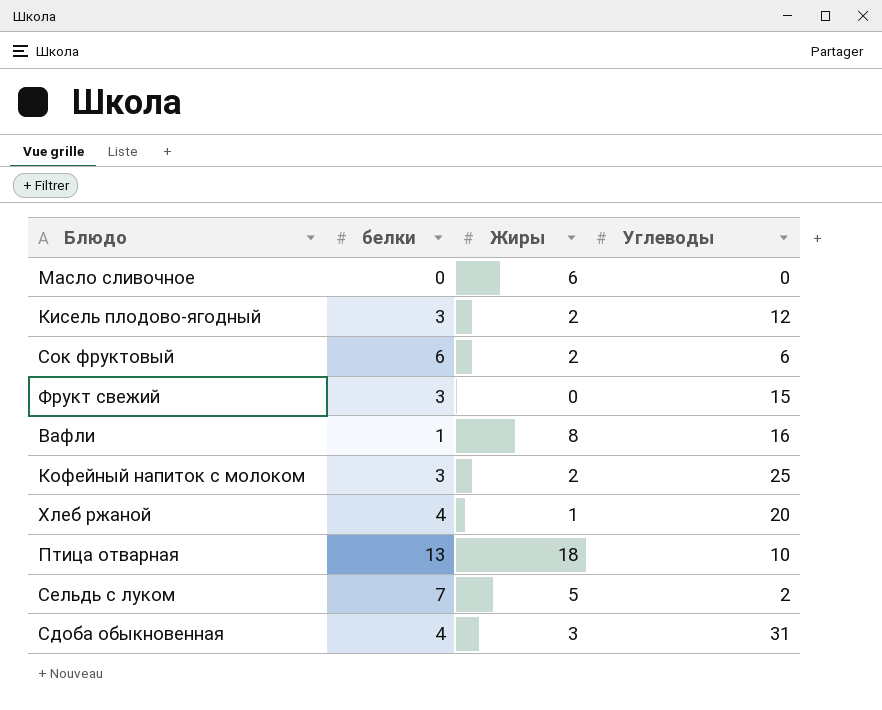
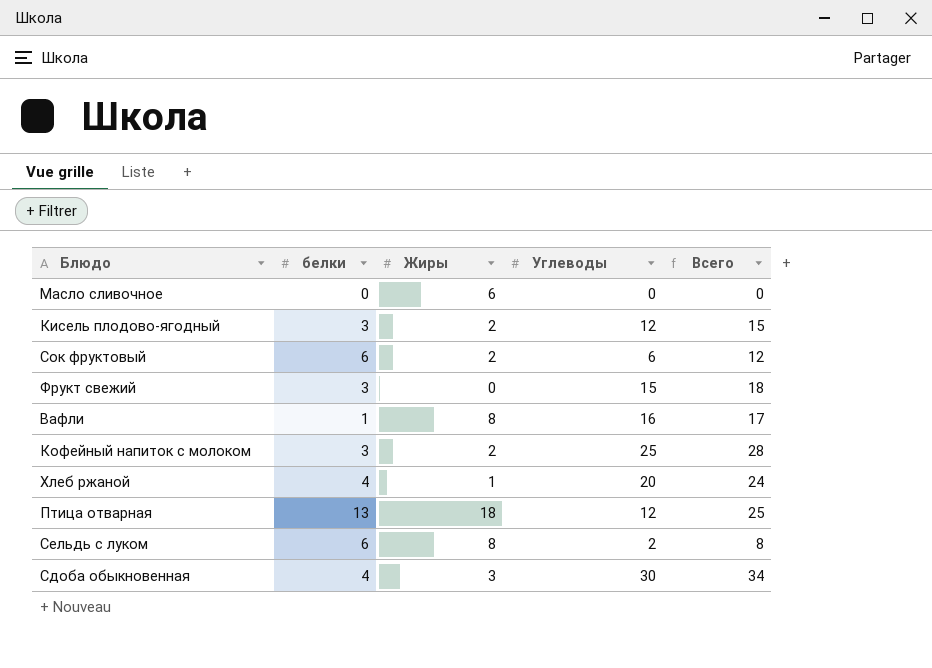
column Всего | formula: none -> [белки] + [Углеводы]
Птица отварная | Углеводы: 10 -> 12
Сельдь с луком | белки: 7 -> 6
Сельдь с луком | Жиры: 5 -> 8
Сдоба обыкновенная | Углеводы: 31 -> 30

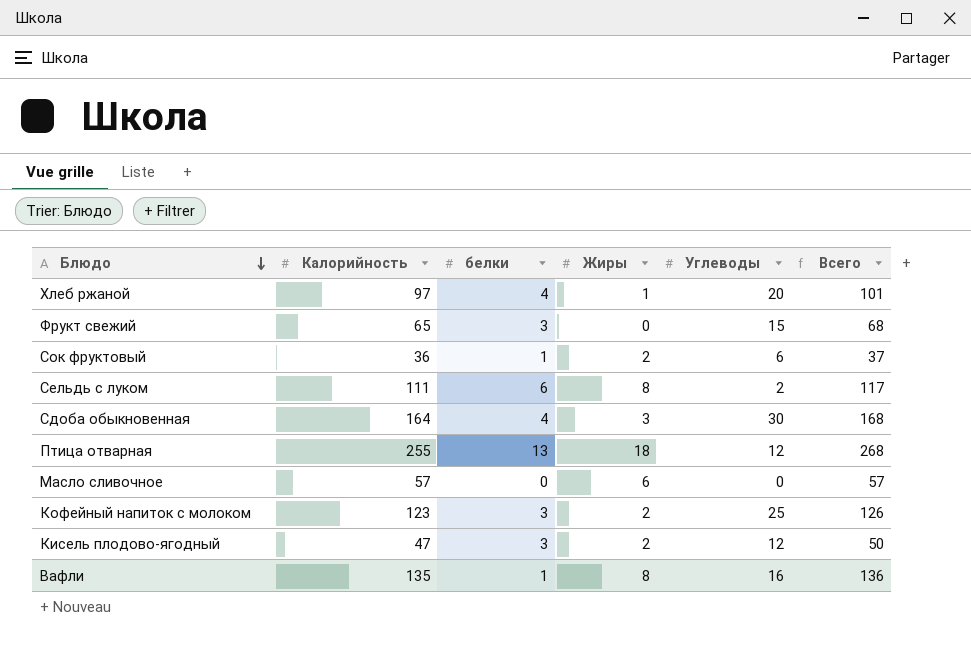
row order: none -> Блюдо descending
column Калорийность | position: none -> 2
column Всего | formula: [белки] + [Углеводы] -> [Калорийность] + [белки]
Сок фруктовый | белки: 6 -> 1

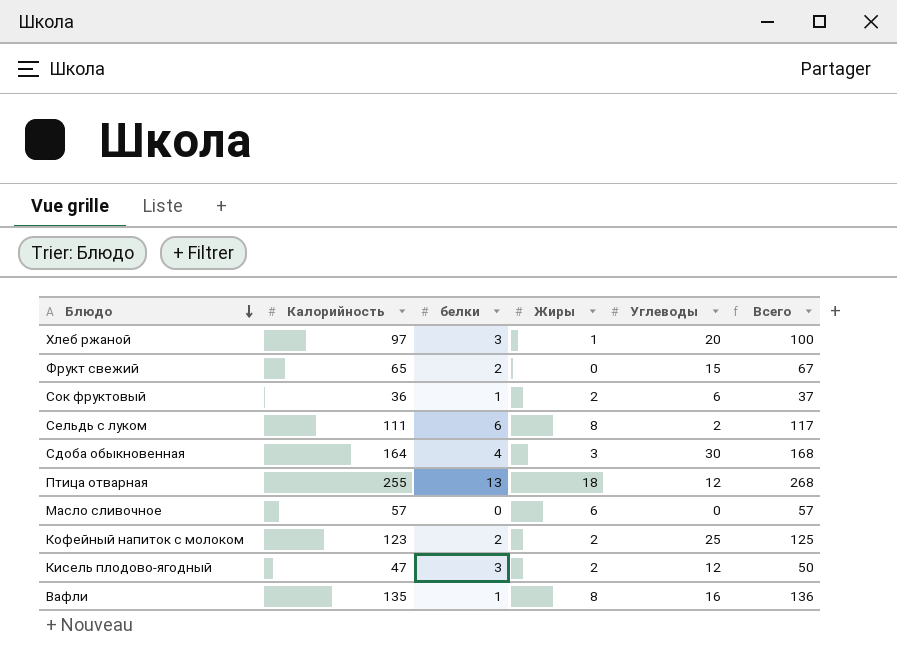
Хлеб ржаной | белки: 4 -> 3
Хлеб ржаной | Всего: 101 -> 100
Фрукт свежий | белки: 3 -> 2
Фрукт свежий | Всего: 68 -> 67
Кофейный напиток с молоком | белки: 3 -> 2
Кофейный напиток с молоком | Всего: 126 -> 125

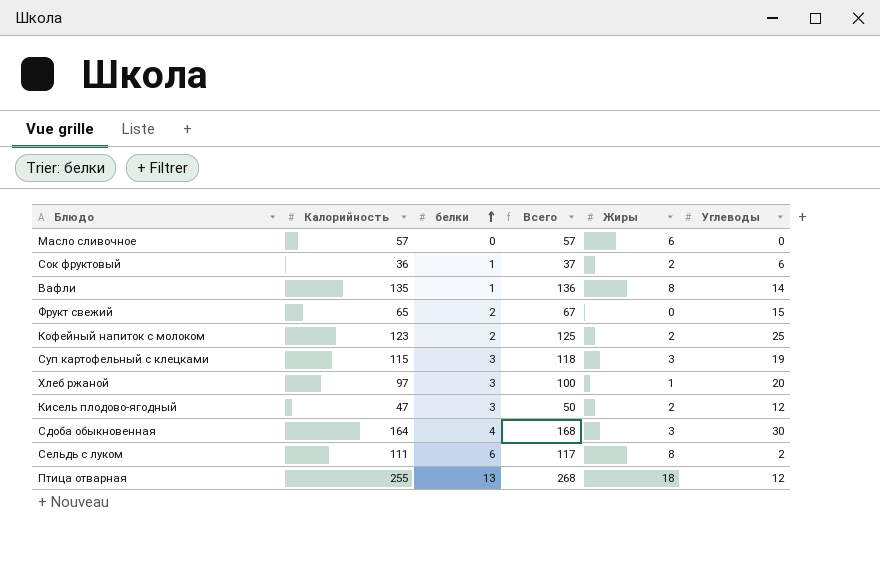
row order: Блюдо descending -> белки ascending
column Всего | position: 6 -> 4
Вафли | Углеводы: 16 -> 14
row Суп картофельный с клецками: none -> 115 | 3 | 118 | 3 | 19

